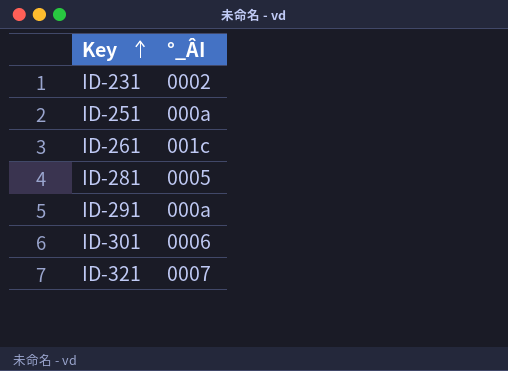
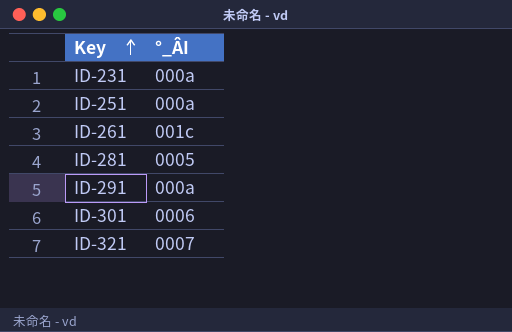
ID-231 | °_ÂI: 0002 -> 000a

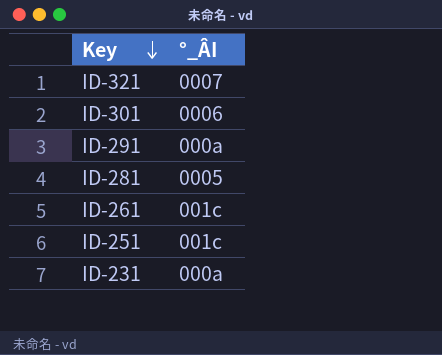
row order: Key ascending -> Key descending
ID-251 | °_ÂI: 000a -> 001c

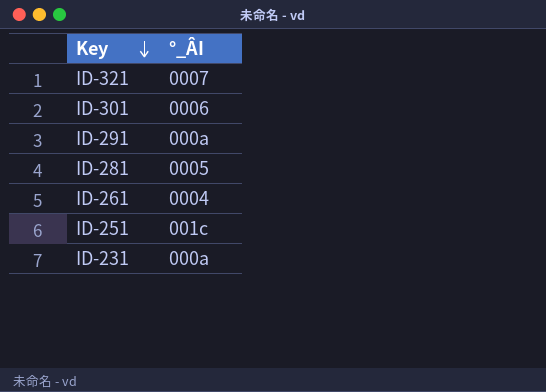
ID-261 | °_ÂI: 001c -> 0004

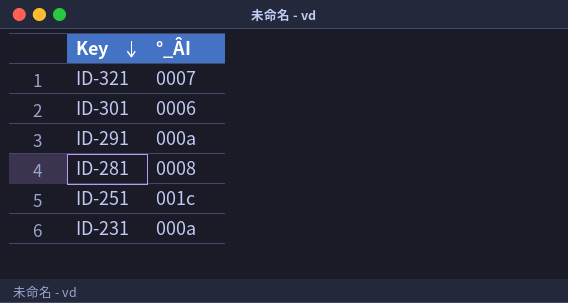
row ID-261: 0004 -> none
ID-281 | °_ÂI: 0005 -> 0008

